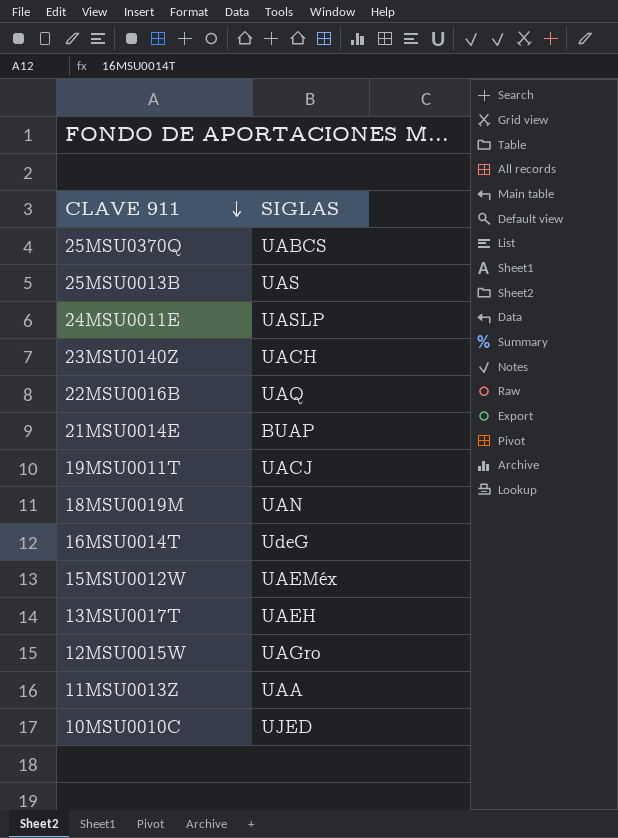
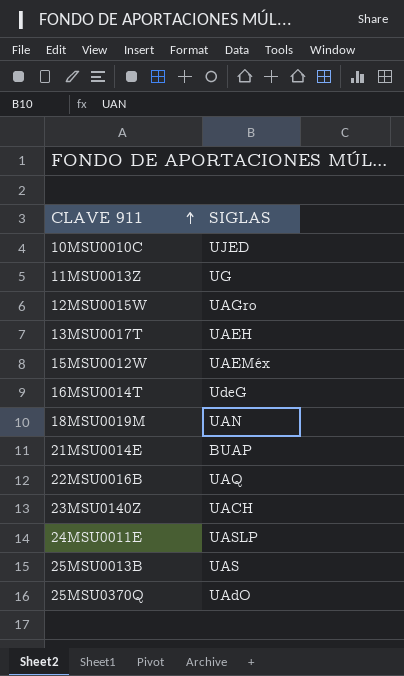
row order: CLAVE 911 descending -> CLAVE 911 ascending
row 19MSU0011T: UACJ -> none
11MSU0013Z | SIGLAS: UAA -> UG
25MSU0370Q | SIGLAS: UABCS -> UAdO

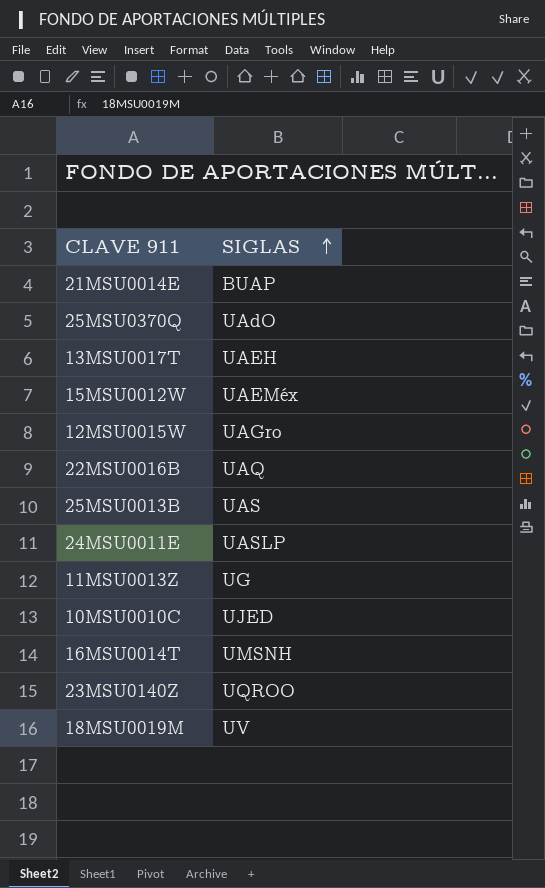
row order: CLAVE 911 ascending -> SIGLAS ascending
16MSU0014T | SIGLAS: UdeG -> UMSNH
23MSU0140Z | SIGLAS: UACH -> UQROO
18MSU0019M | SIGLAS: UAN -> UV

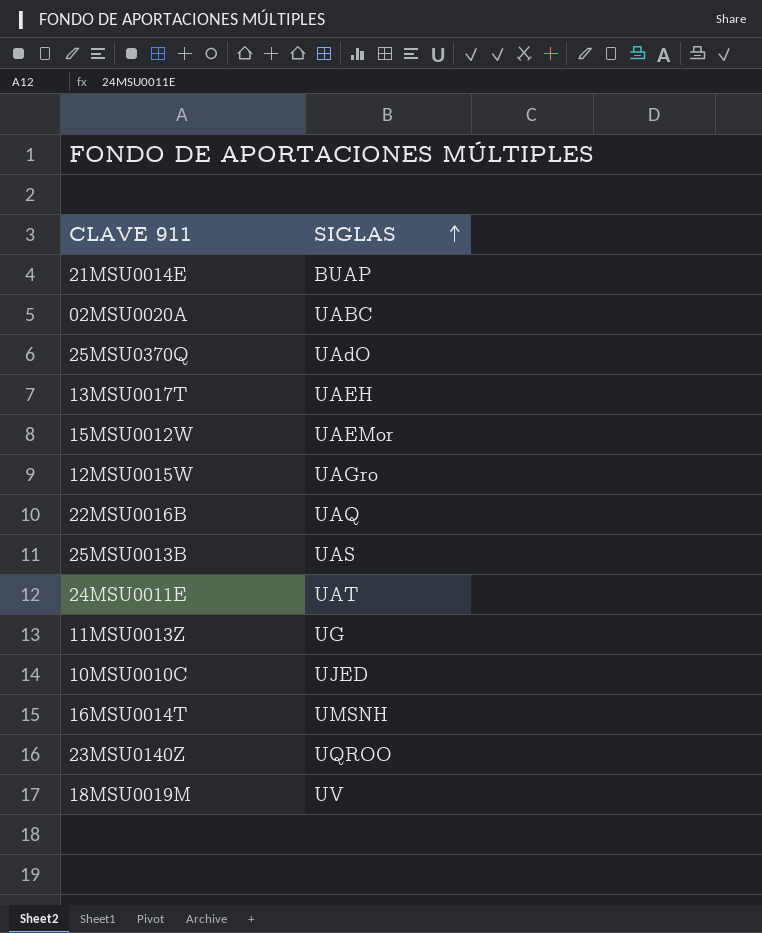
row 02MSU0020A: none -> UABC
15MSU0012W | SIGLAS: UAEMéx -> UAEMor
24MSU0011E | SIGLAS: UASLP -> UAT

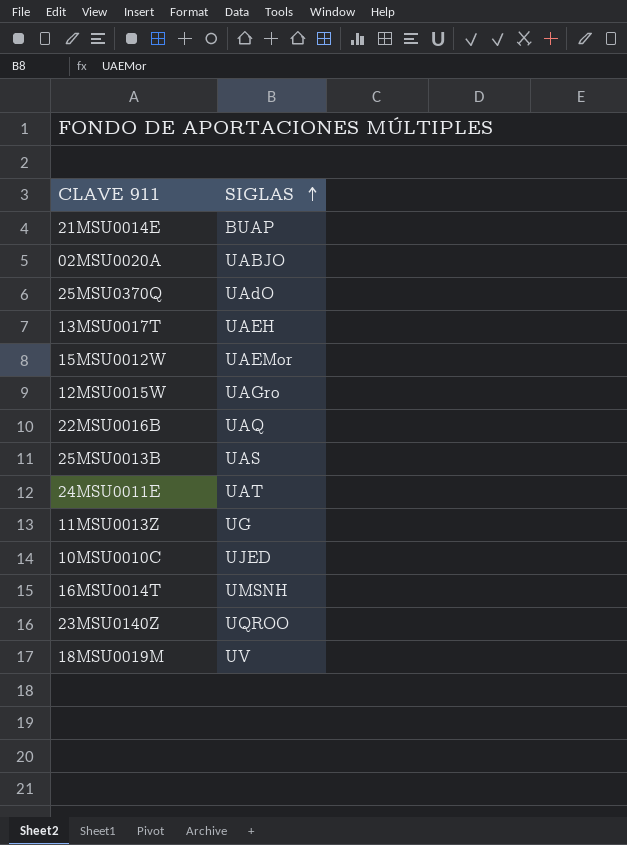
02MSU0020A | SIGLAS: UABC -> UABJO

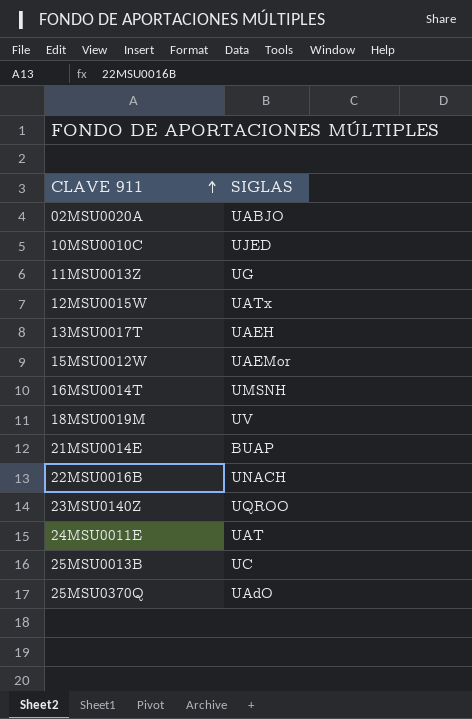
row order: SIGLAS ascending -> CLAVE 911 ascending
12MSU0015W | SIGLAS: UAGro -> UATx
22MSU0016B | SIGLAS: UAQ -> UNACH
25MSU0013B | SIGLAS: UAS -> UC

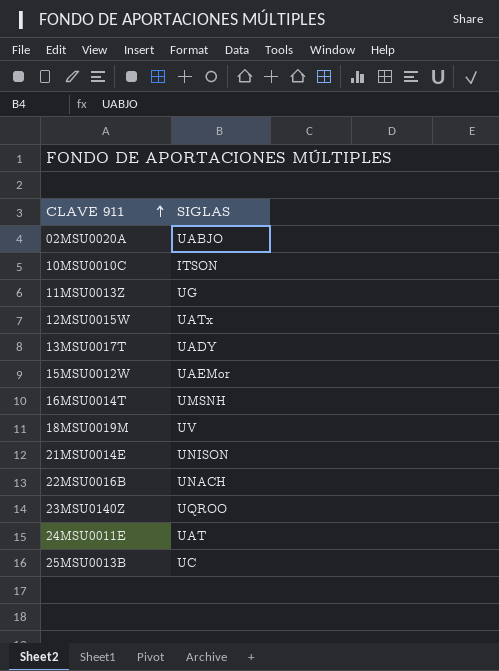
row 25MSU0370Q: UAdO -> none
10MSU0010C | SIGLAS: UJED -> ITSON
13MSU0017T | SIGLAS: UAEH -> UADY
21MSU0014E | SIGLAS: BUAP -> UNISON

